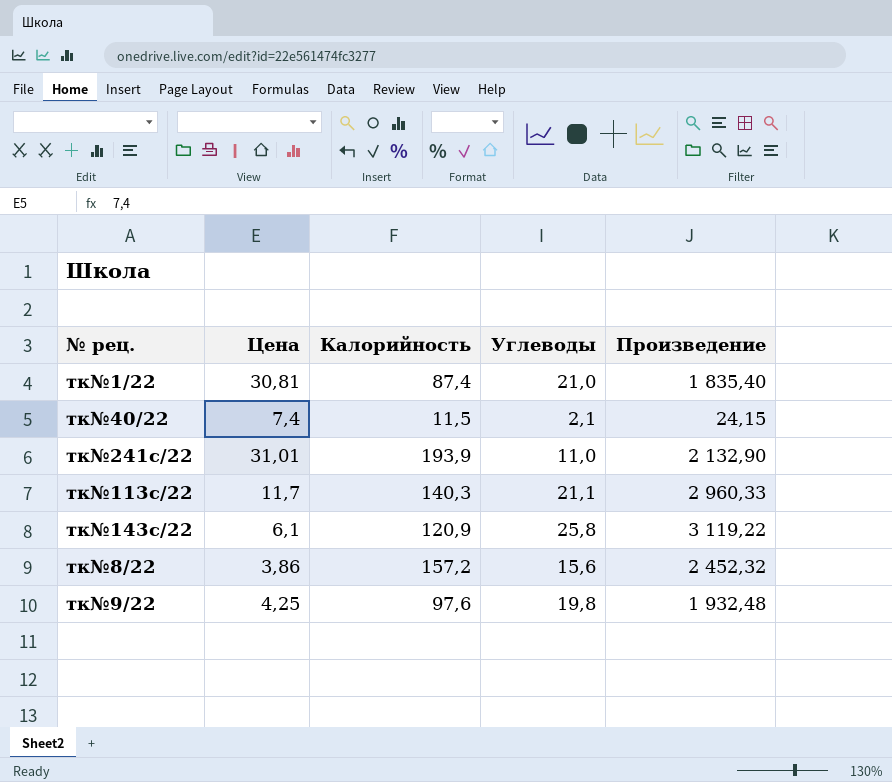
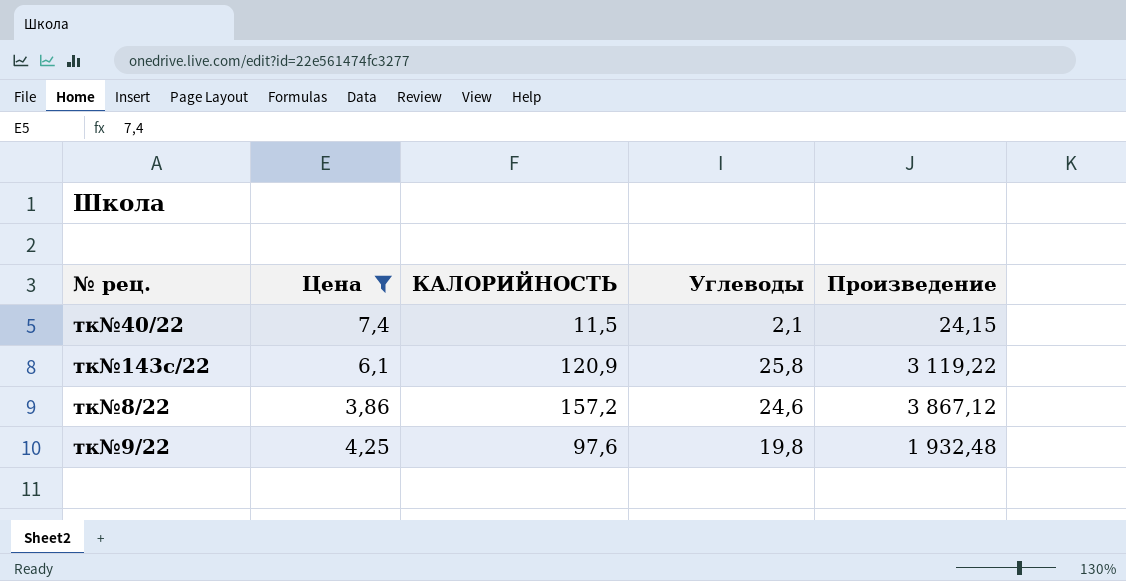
filter: none -> Цена <= 7,4
column name: Калорийность -> КАЛОРИЙНОСТЬ
тк№8/22 | Углеводы: 15,6 -> 24,6
тк№8/22 | Произведение: 2 452,32 -> 3 867,12

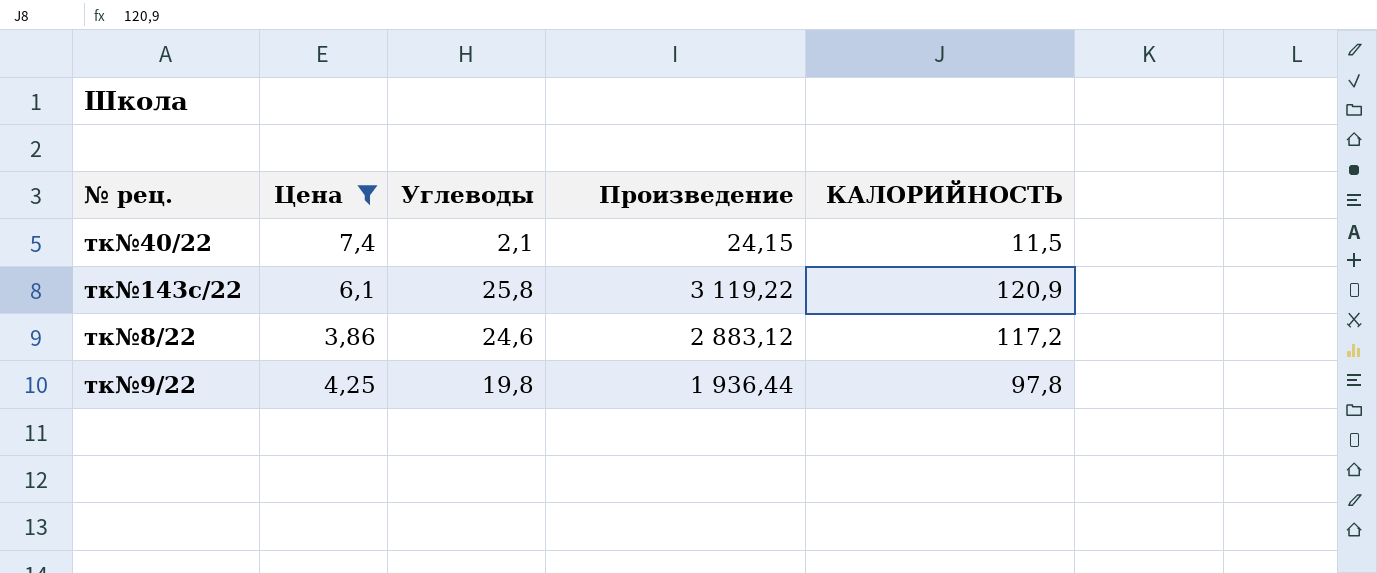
column КАЛОРИЙНОСТЬ | position: 3 -> 5
тк№8/22 | Произведение: 3 867,12 -> 2 883,12
тк№8/22 | КАЛОРИЙНОСТЬ: 157,2 -> 117,2
тк№9/22 | Произведение: 1 932,48 -> 1 936,44
тк№9/22 | КАЛОРИЙНОСТЬ: 97,6 -> 97,8

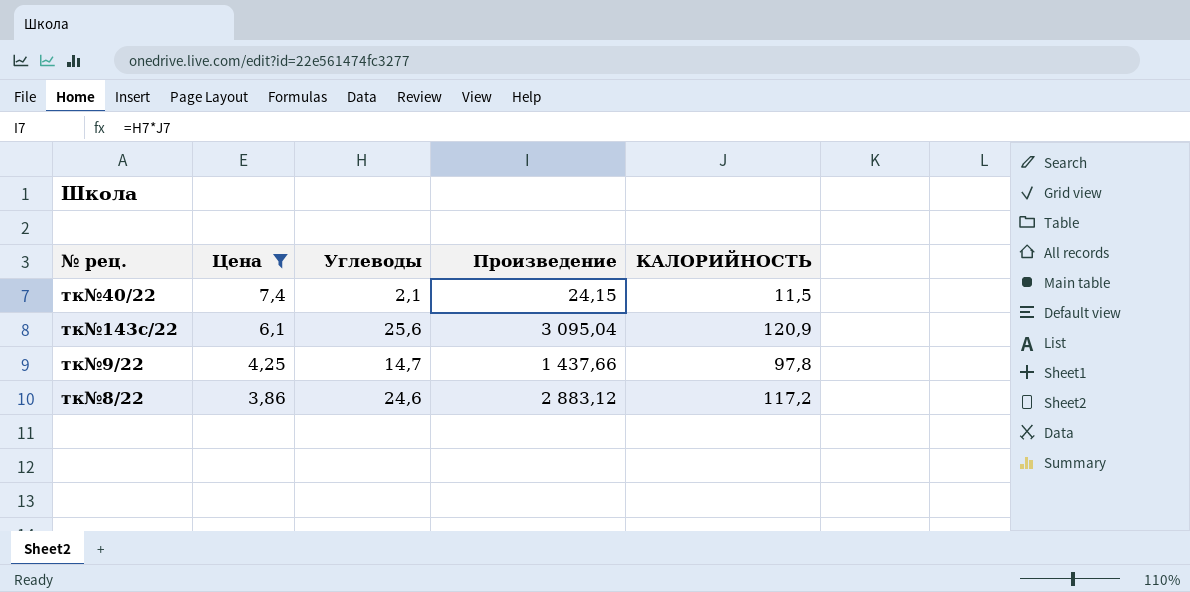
row order: none -> Цена descending
тк№143с/22 | Углеводы: 25,8 -> 25,6
тк№143с/22 | Произведение: 3 119,22 -> 3 095,04
тк№9/22 | Углеводы: 19,8 -> 14,7
тк№9/22 | Произведение: 1 936,44 -> 1 437,66

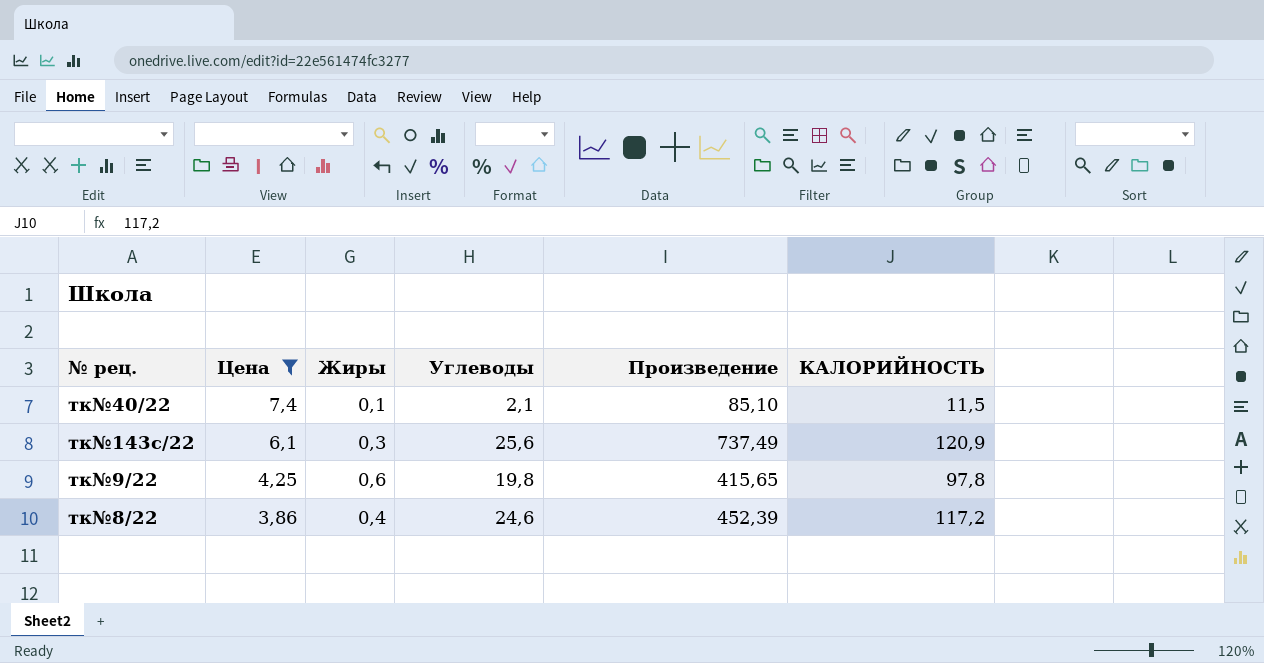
column Жиры | position: none -> 3
column Произведение | formula: [Углеводы] * [КАЛОРИЙНОСТЬ] -> [Цена] * [КАЛОРИЙНОСТЬ]
тк№9/22 | Углеводы: 14,7 -> 19,8

